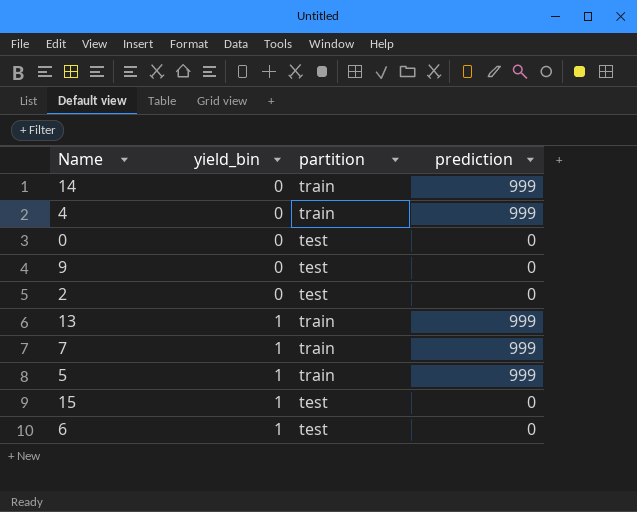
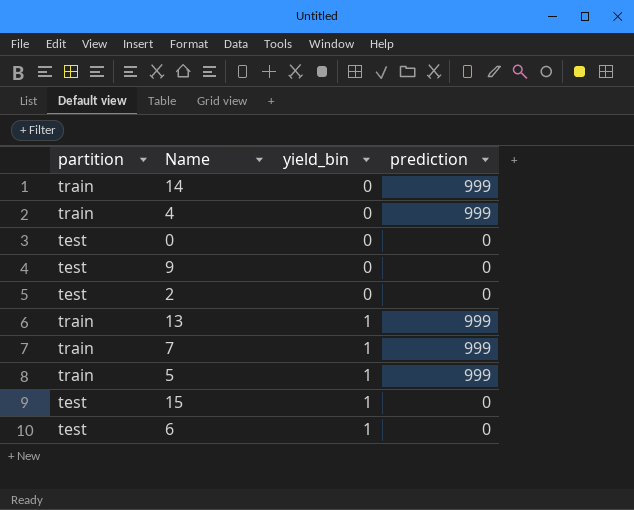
column partition | position: 3 -> 1

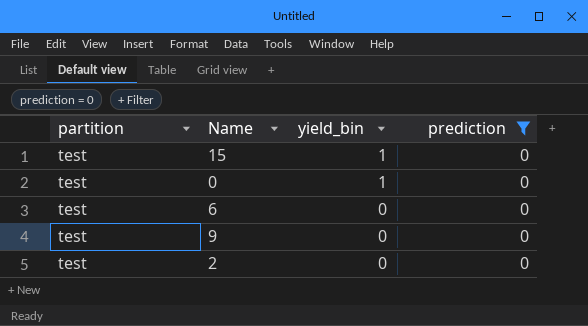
filter: none -> prediction = 0
row order: yield_bin ascending -> yield_bin descending
0 | yield_bin: 0 -> 1
6 | yield_bin: 1 -> 0

